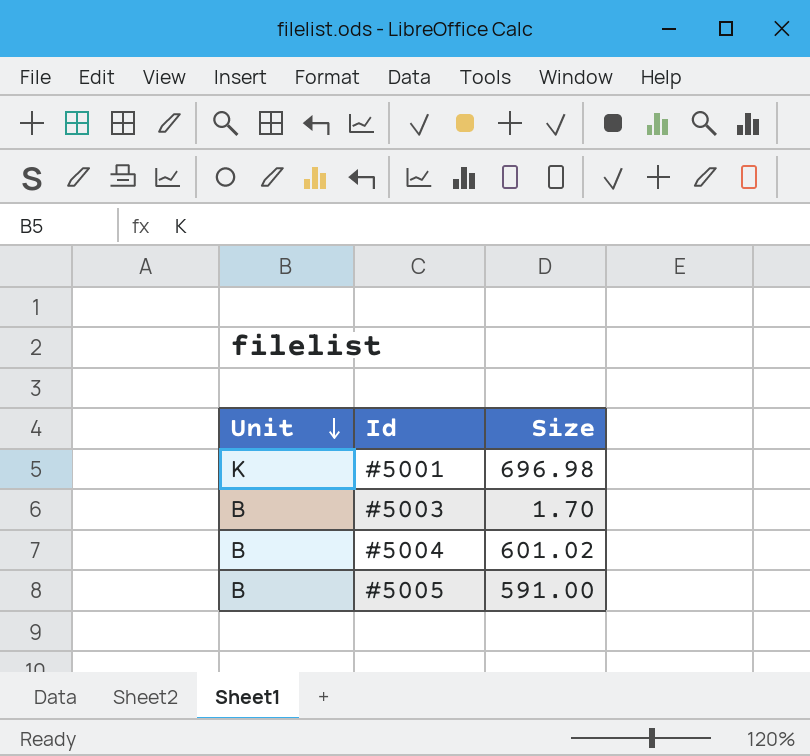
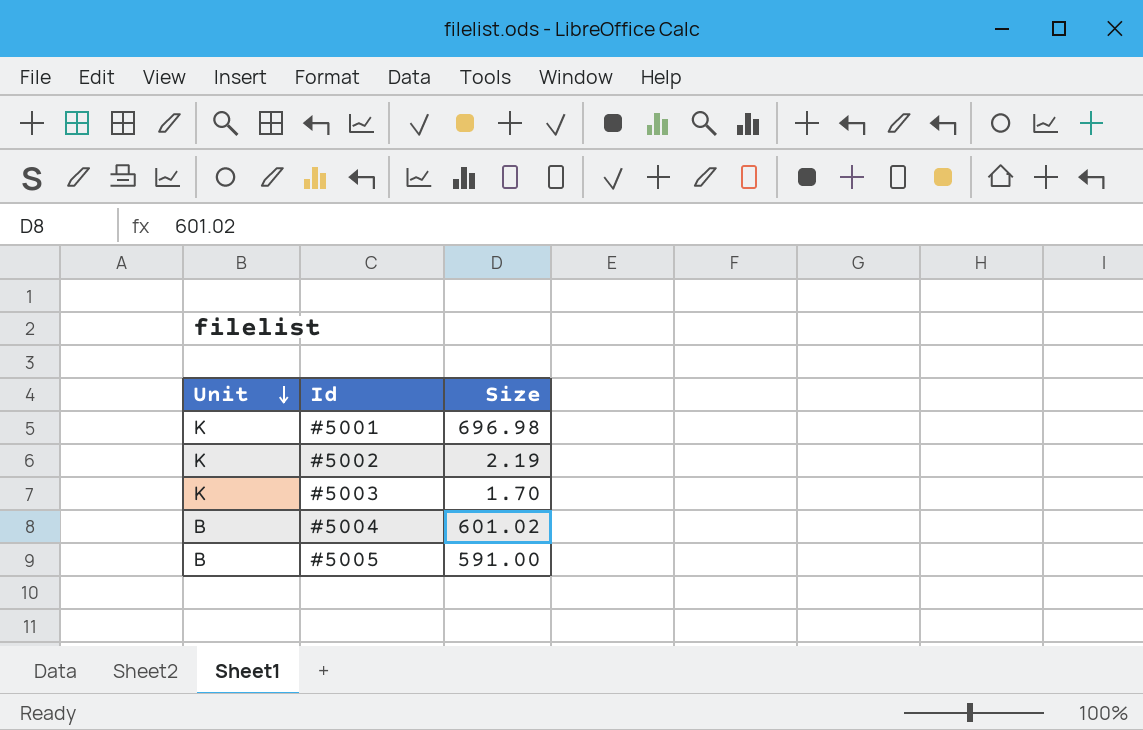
row #5002: none -> K | 2.19
#5003 | Unit: B -> K

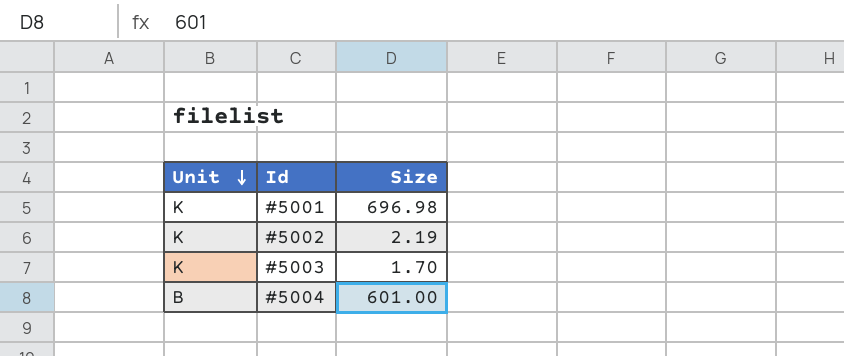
row #5005: B | 591.00 -> none
#5004 | Size: 601.02 -> 601.00

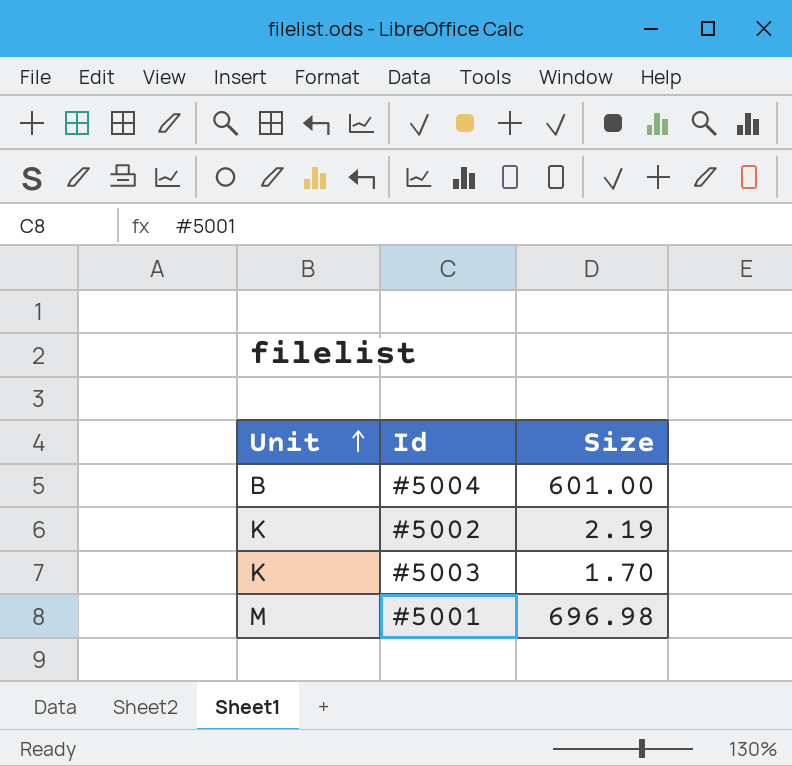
row order: Unit descending -> Unit ascending
#5001 | Unit: K -> M

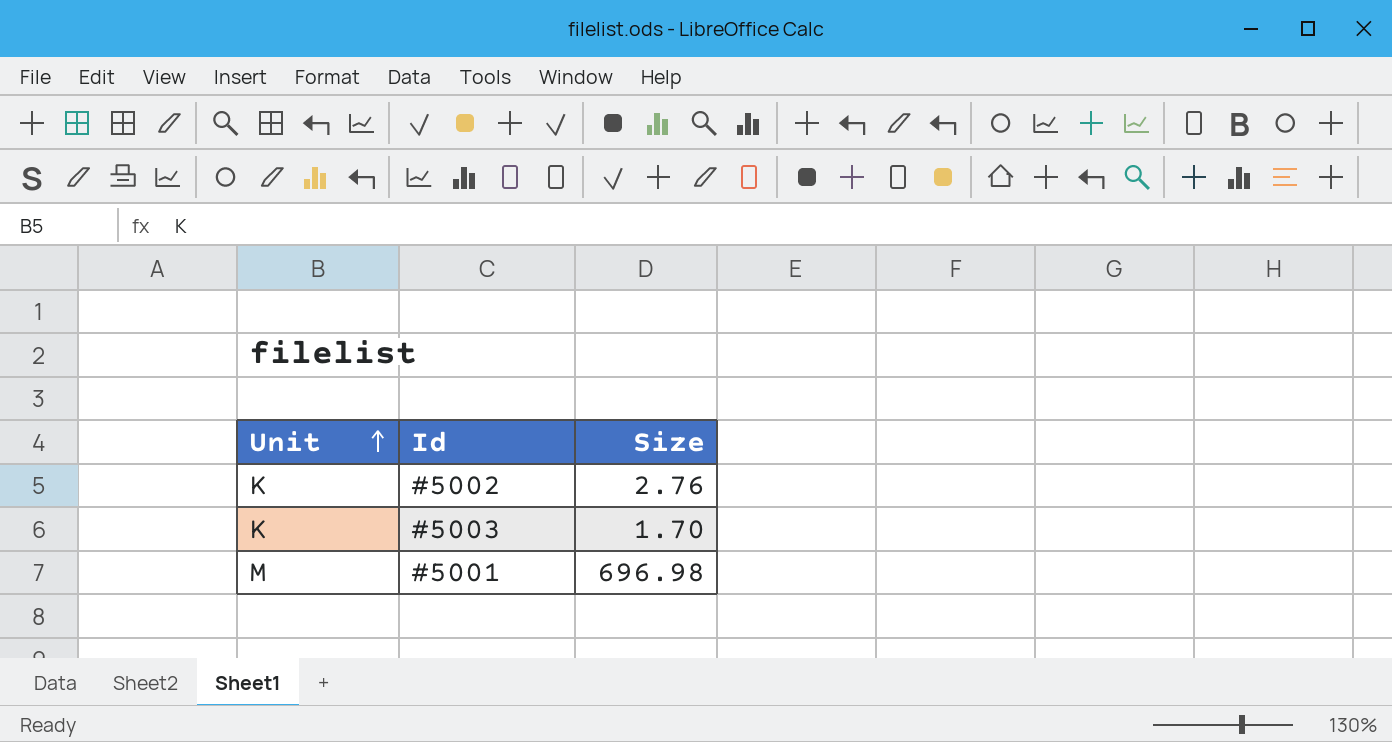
row #5004: B | 601.00 -> none
#5002 | Size: 2.19 -> 2.76

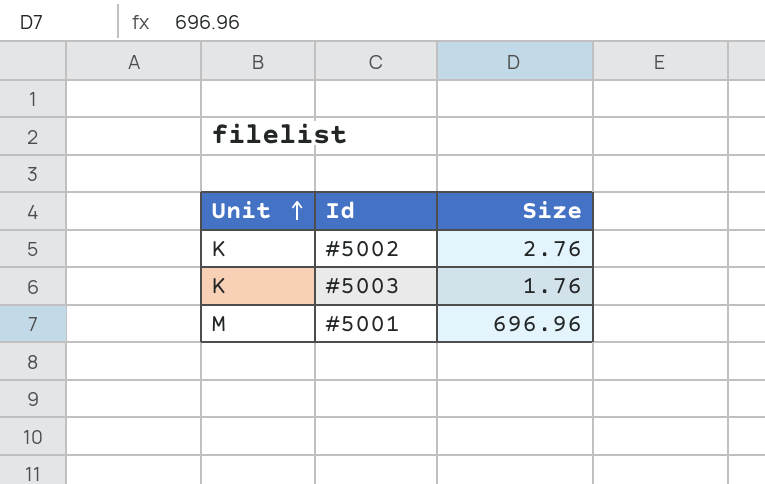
#5003 | Size: 1.70 -> 1.76
#5001 | Size: 696.98 -> 696.96

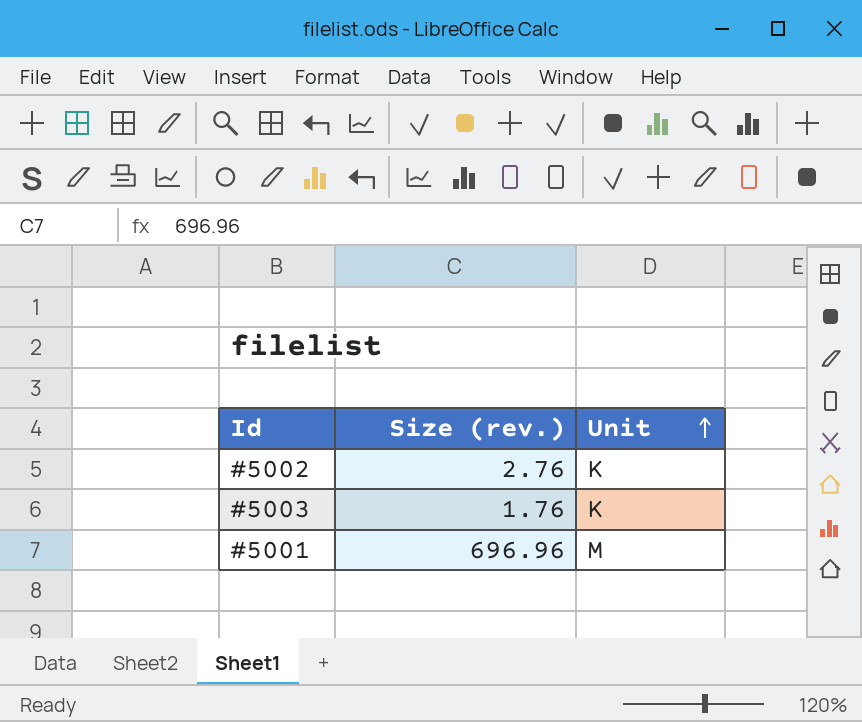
column name: Size -> Size (rev.)
column Unit | position: 1 -> 3

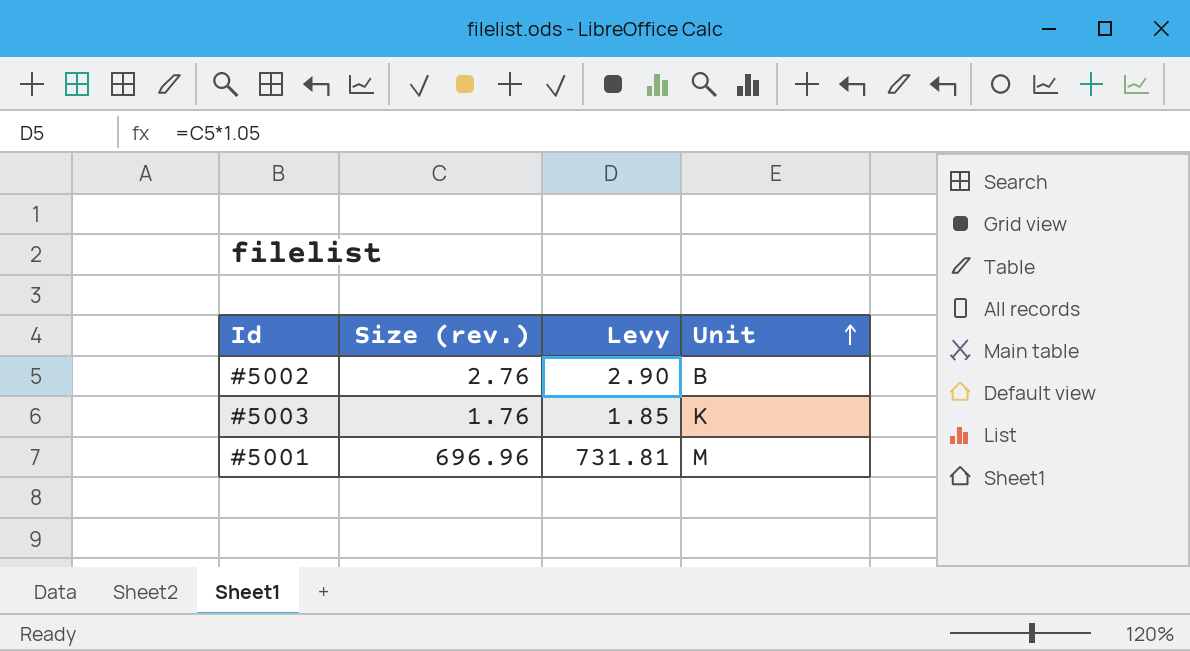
column Levy | formula: none -> [Size (rev.)] * 1.05
#5002 | Unit: K -> B

